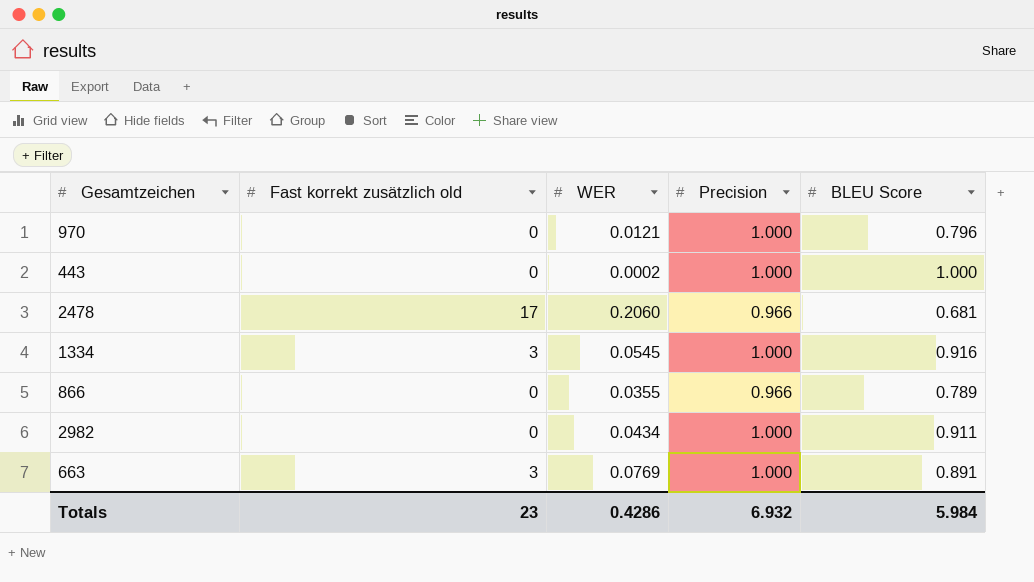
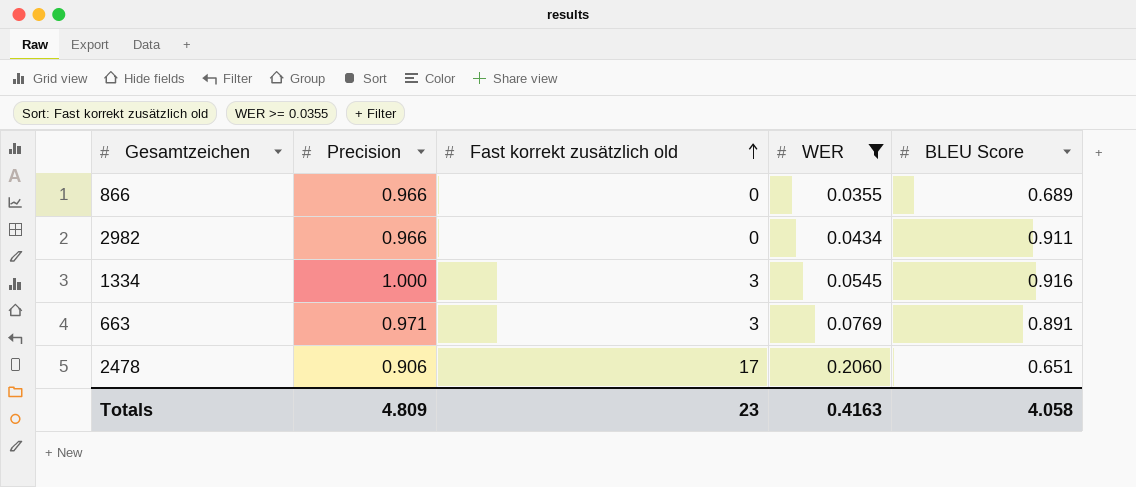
filter: none -> WER >= 0.0355
row order: none -> Fast korrekt zusätzlich old ascending
column Precision | position: 4 -> 2
866 | BLEU Score: 0.789 -> 0.689
2982 | Precision: 1.000 -> 0.966
663 | Precision: 1.000 -> 0.971
2478 | Precision: 0.966 -> 0.906
2478 | BLEU Score: 0.681 -> 0.651
Totals | Precision: 6.932 -> 4.809
Totals | WER: 0.4286 -> 0.4163
Totals | BLEU Score: 5.984 -> 4.058

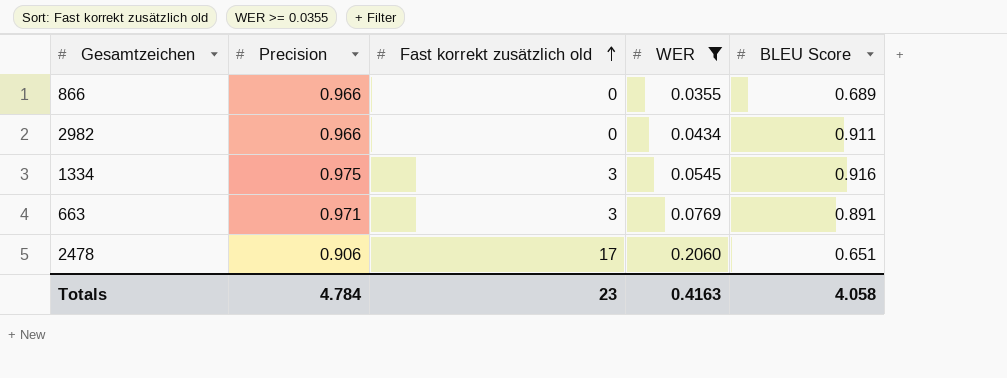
1334 | Precision: 1.000 -> 0.975
Totals | Precision: 4.809 -> 4.784

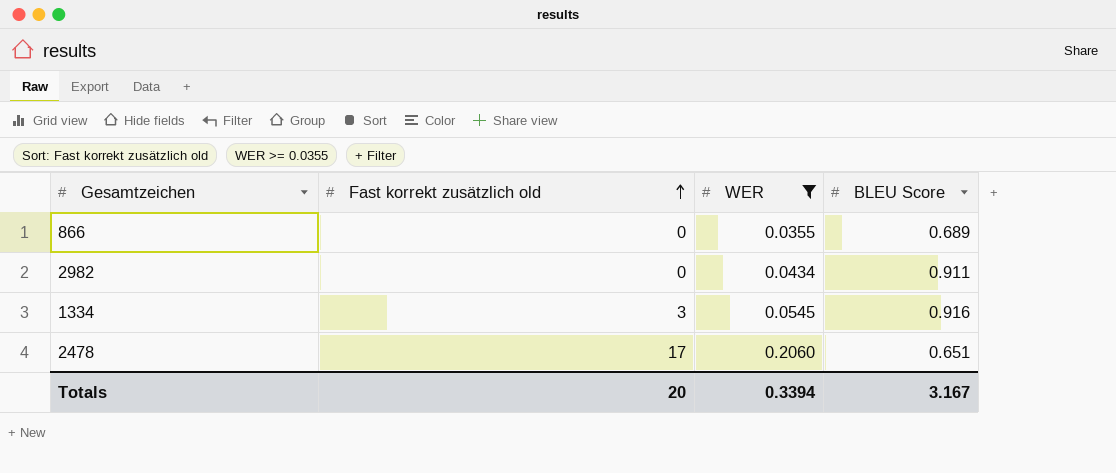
column Precision | position: 2 -> none
row 663: 0.971 | 3 | 0.0769 | 0.891 -> none
Totals | Fast korrekt zusätzlich old: 23 -> 20
Totals | WER: 0.4163 -> 0.3394
Totals | BLEU Score: 4.058 -> 3.167

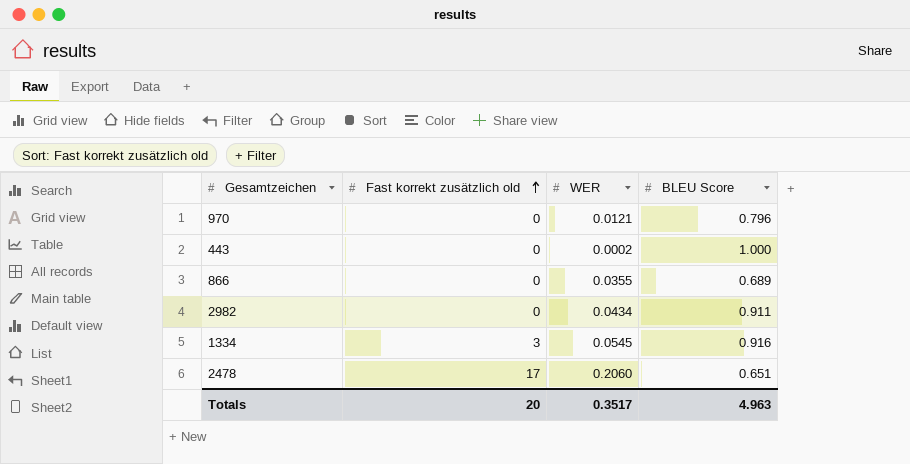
filter: WER >= 0.0355 -> none
Totals | WER: 0.3394 -> 0.3517
Totals | BLEU Score: 3.167 -> 4.963

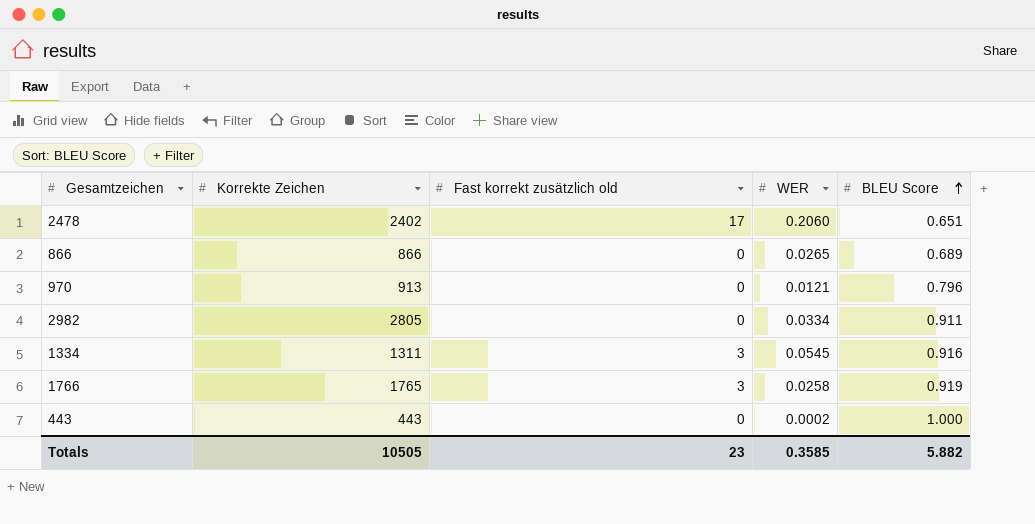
row order: Fast korrekt zusätzlich old ascending -> BLEU Score ascending
column Korrekte Zeichen | position: none -> 2
866 | WER: 0.0355 -> 0.0265
2982 | WER: 0.0434 -> 0.0334
row 1766: none -> 1765 | 3 | 0.0258 | 0.919
Totals | Fast korrekt zusätzlich old: 20 -> 23
Totals | WER: 0.3517 -> 0.3585
Totals | BLEU Score: 4.963 -> 5.882

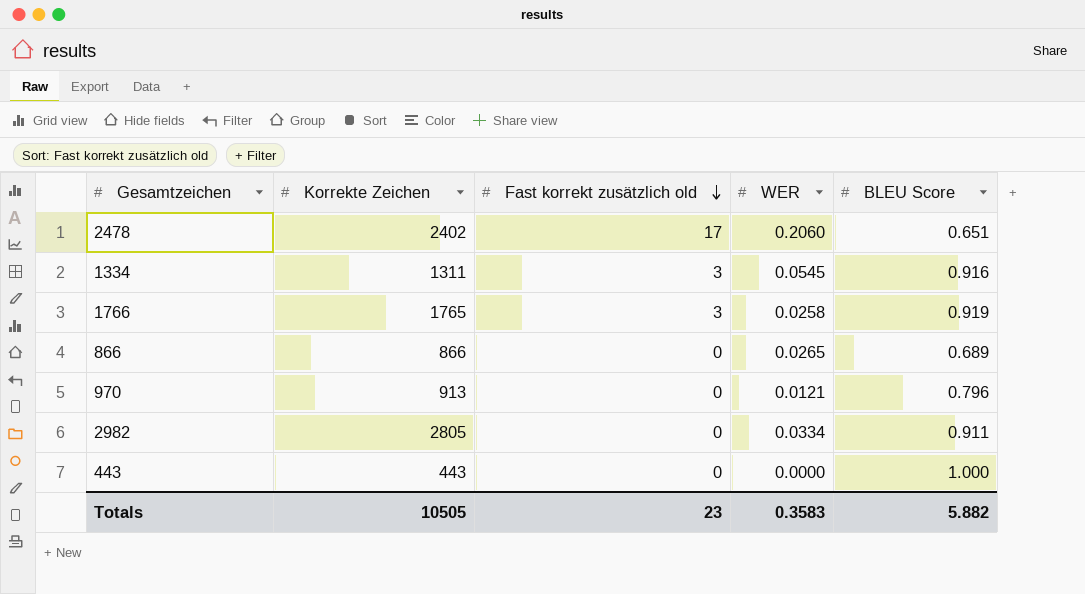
row order: BLEU Score ascending -> Fast korrekt zusätzlich old descending
443 | WER: 0.0002 -> 0.0000
Totals | WER: 0.3585 -> 0.3583

